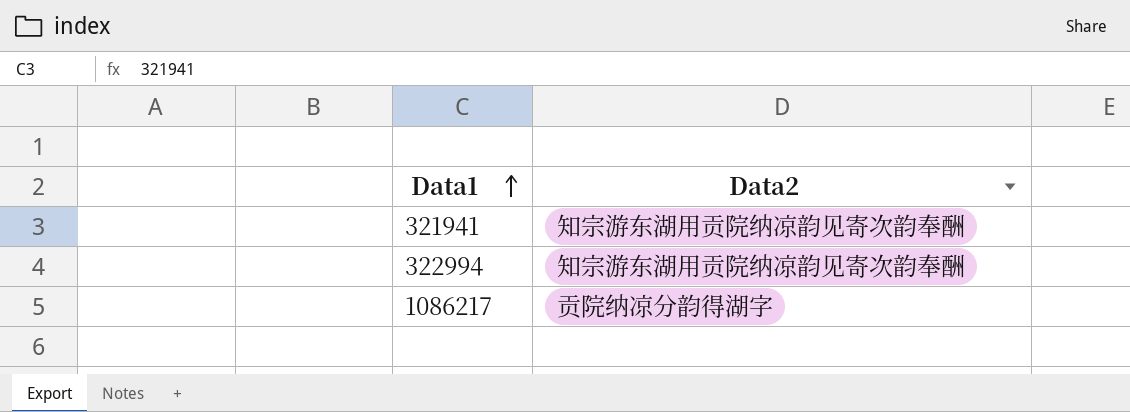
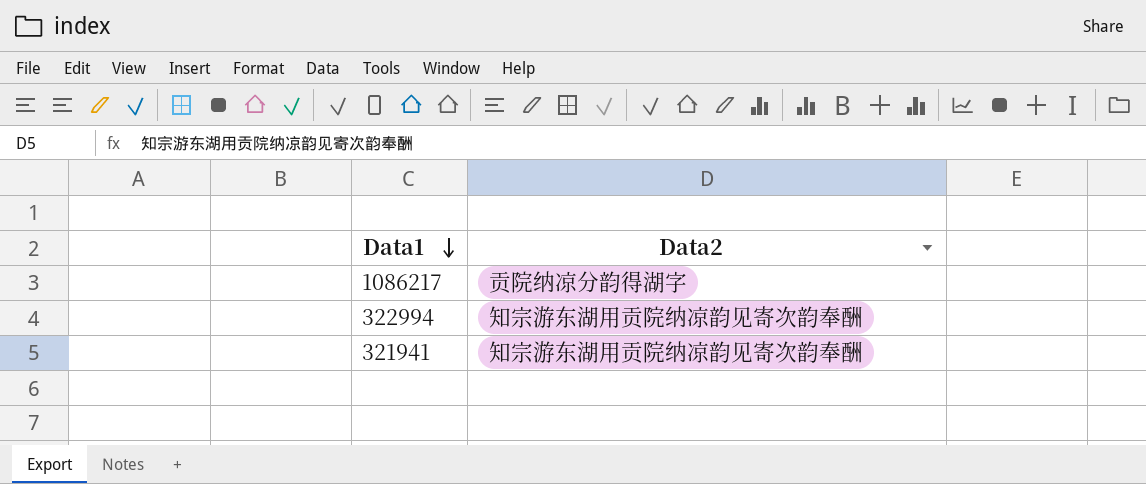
row order: Data1 ascending -> Data1 descending

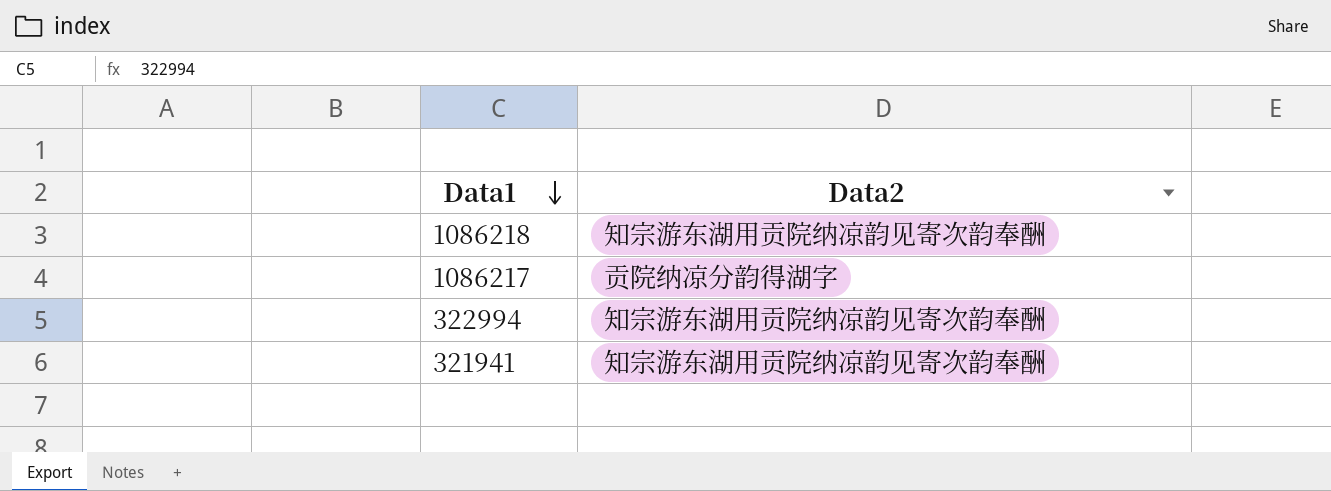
row 1086218: none -> 知宗游东湖用贡院纳凉韵见寄次韵奉酬

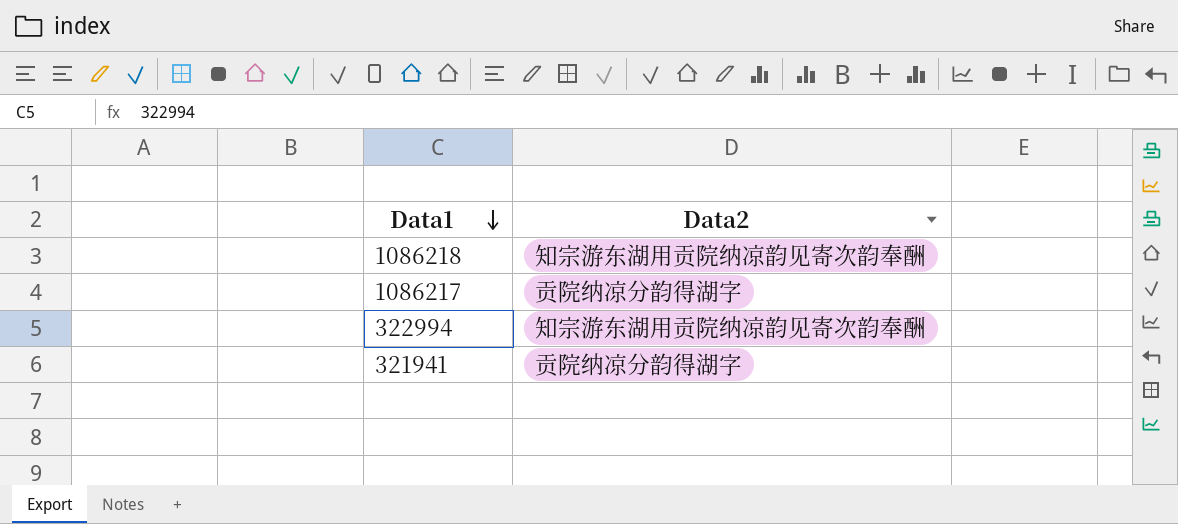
321941 | Data2: 知宗游东湖用贡院纳凉韵见寄次韵奉酬 -> 贡院纳凉分韵得湖字

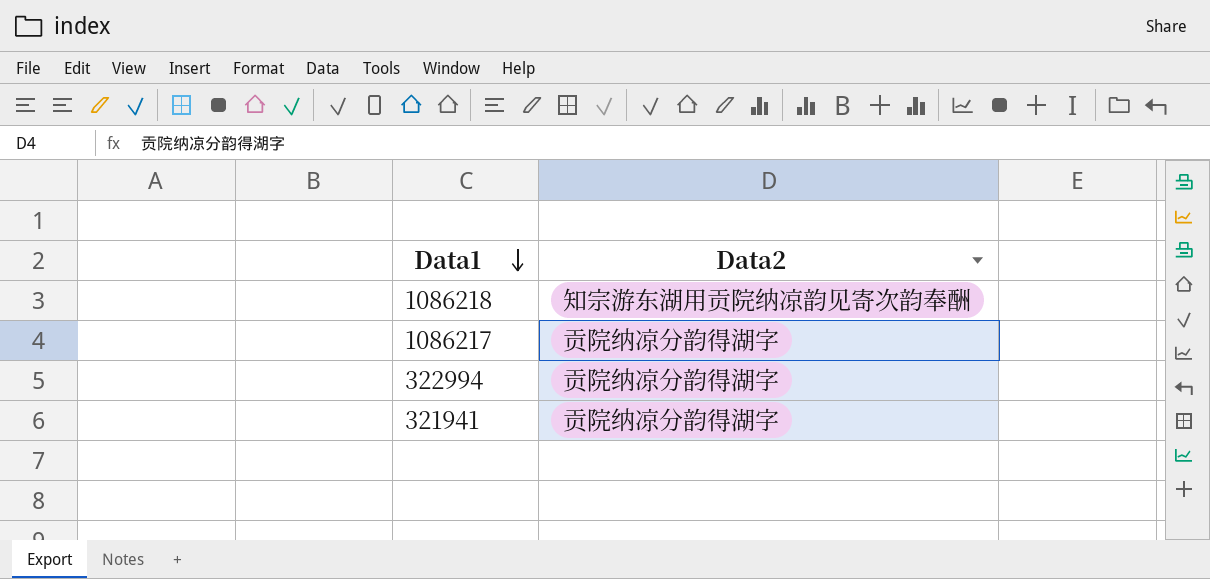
322994 | Data2: 知宗游东湖用贡院纳凉韵见寄次韵奉酬 -> 贡院纳凉分韵得湖字

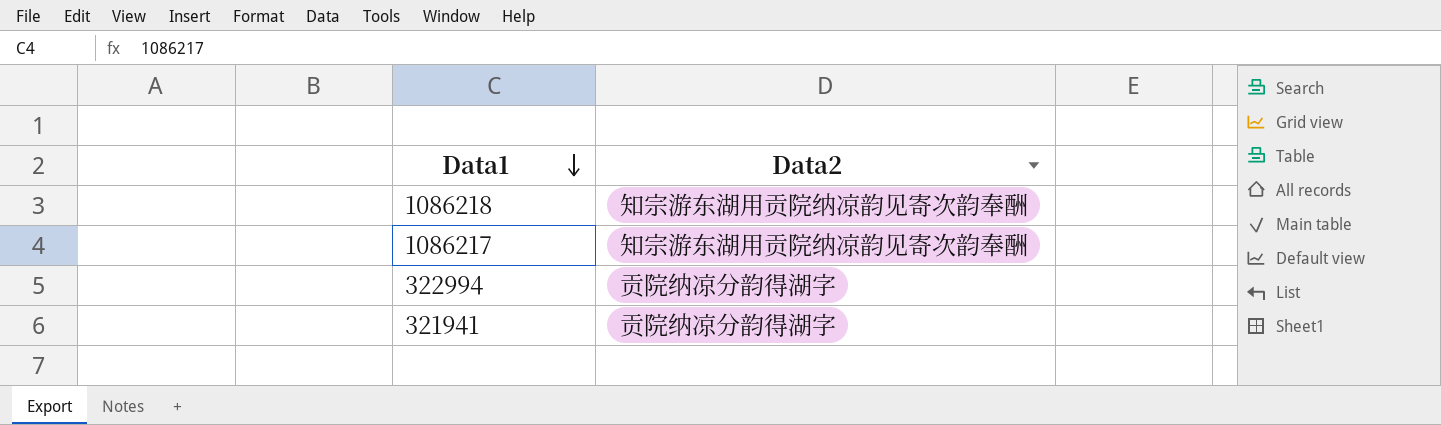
1086217 | Data2: 贡院纳凉分韵得湖字 -> 知宗游东湖用贡院纳凉韵见寄次韵奉酬

